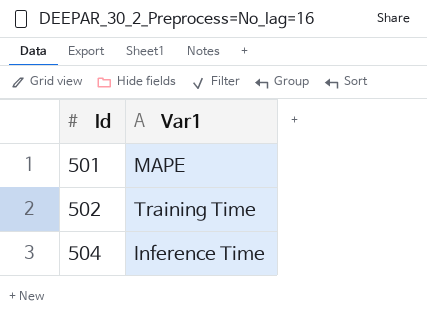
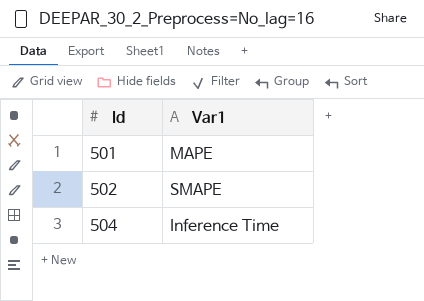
502 | Var1: Training Time -> SMAPE

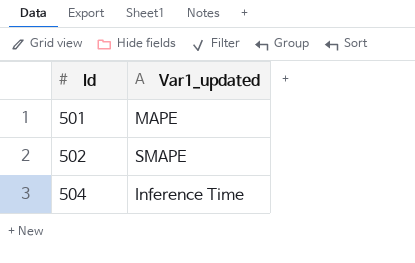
column name: Var1 -> Var1_updated

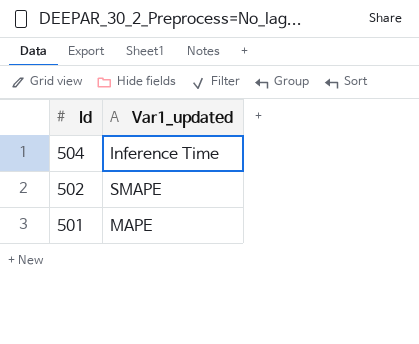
row order: Id ascending -> Id descending

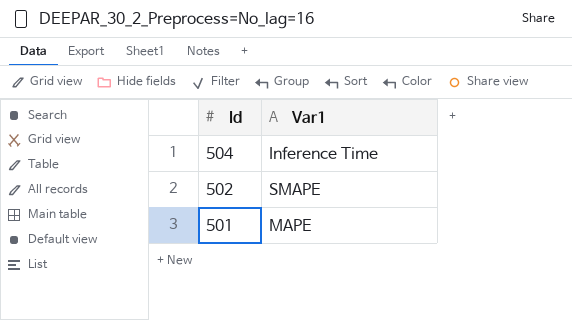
column name: Var1_updated -> Var1

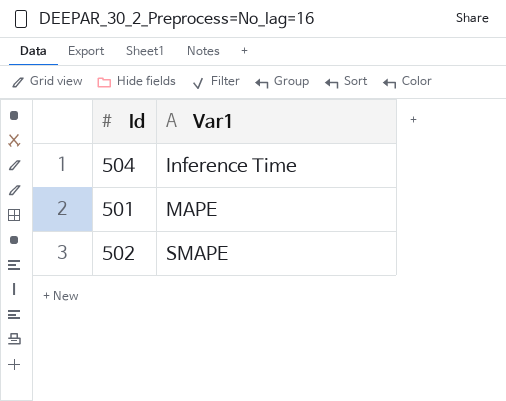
row order: Id descending -> Var1 ascending

